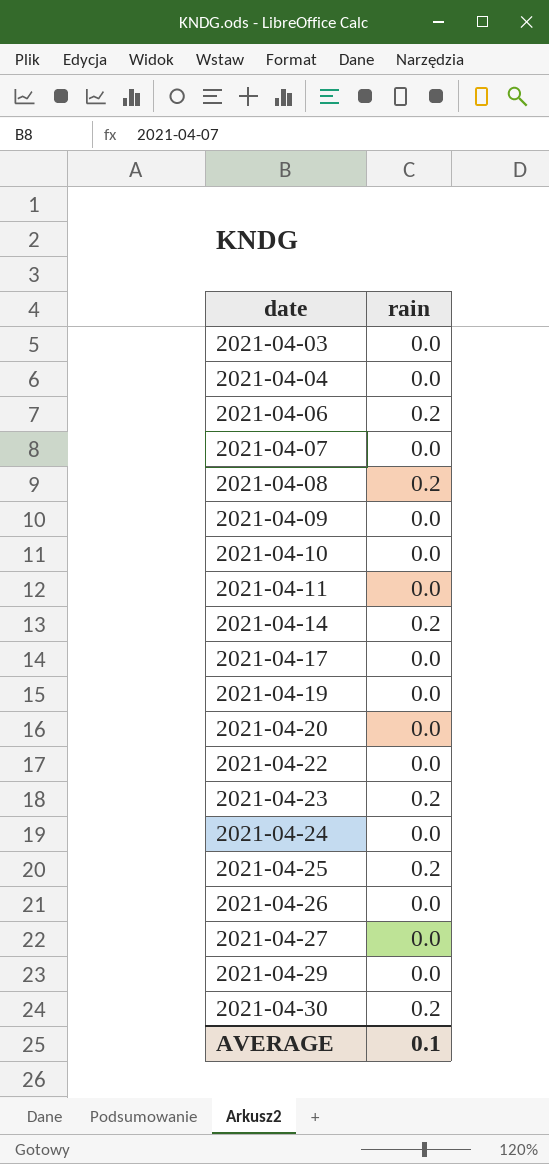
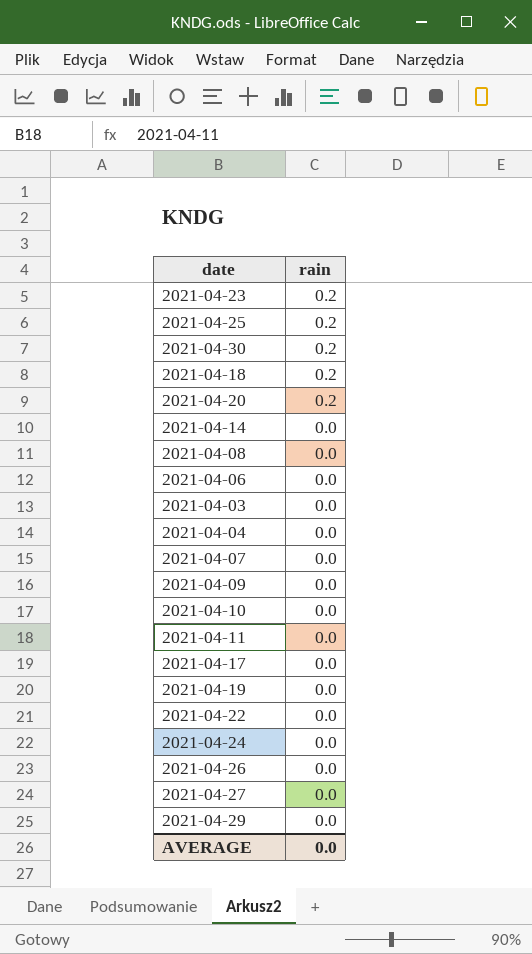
row order: date ascending -> rain descending
row 2021-04-18: none -> 0.2
2021-04-20 | rain: 0.0 -> 0.2
2021-04-14 | rain: 0.2 -> 0.0
2021-04-08 | rain: 0.2 -> 0.0
2021-04-06 | rain: 0.2 -> 0.0
AVERAGE | rain: 0.1 -> 0.0

